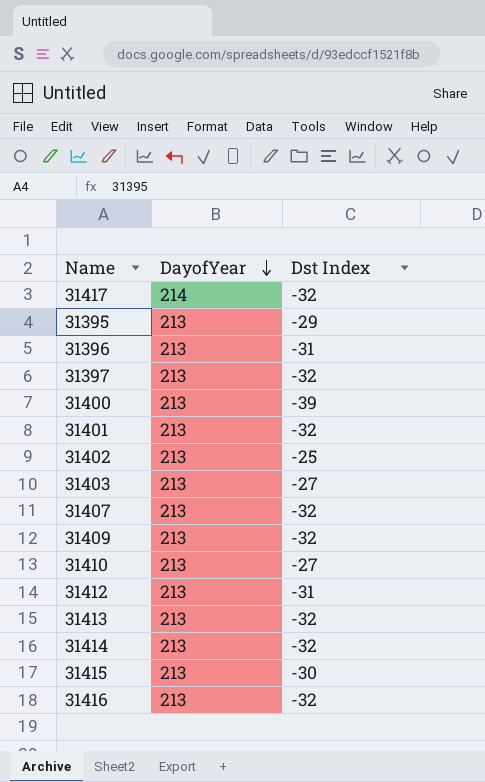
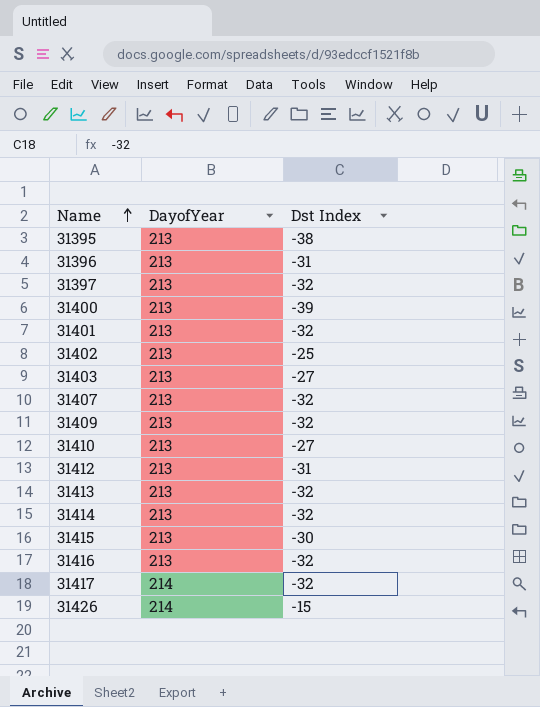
row order: DayofYear descending -> Name ascending
31395 | Dst Index: -29 -> -38
row 31426: none -> 214 | -15

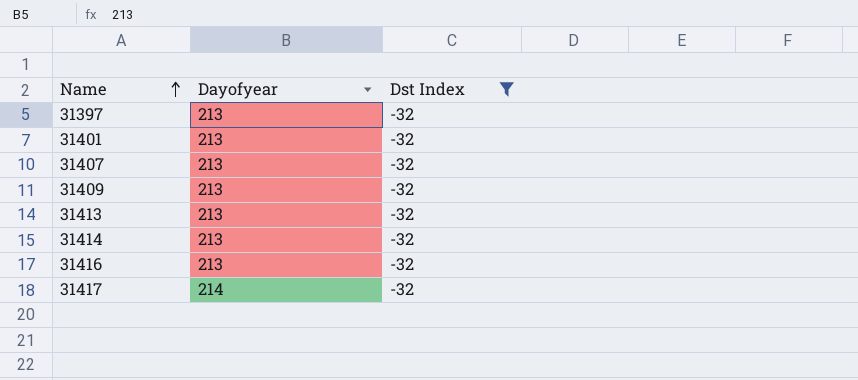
filter: none -> Dst Index = -32
column name: DayofYear -> Dayofyear

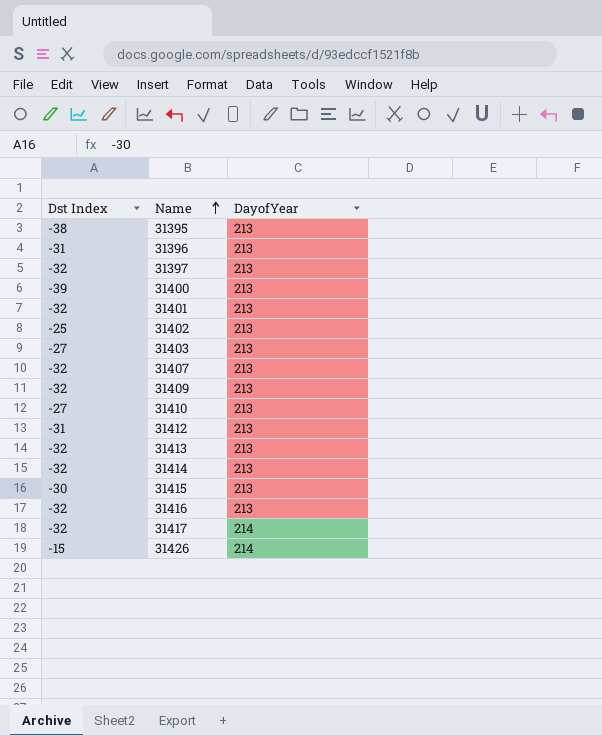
filter: Dst Index = -32 -> none
column Dst Index | position: 3 -> 1
column name: Dayofyear -> DayofYear

